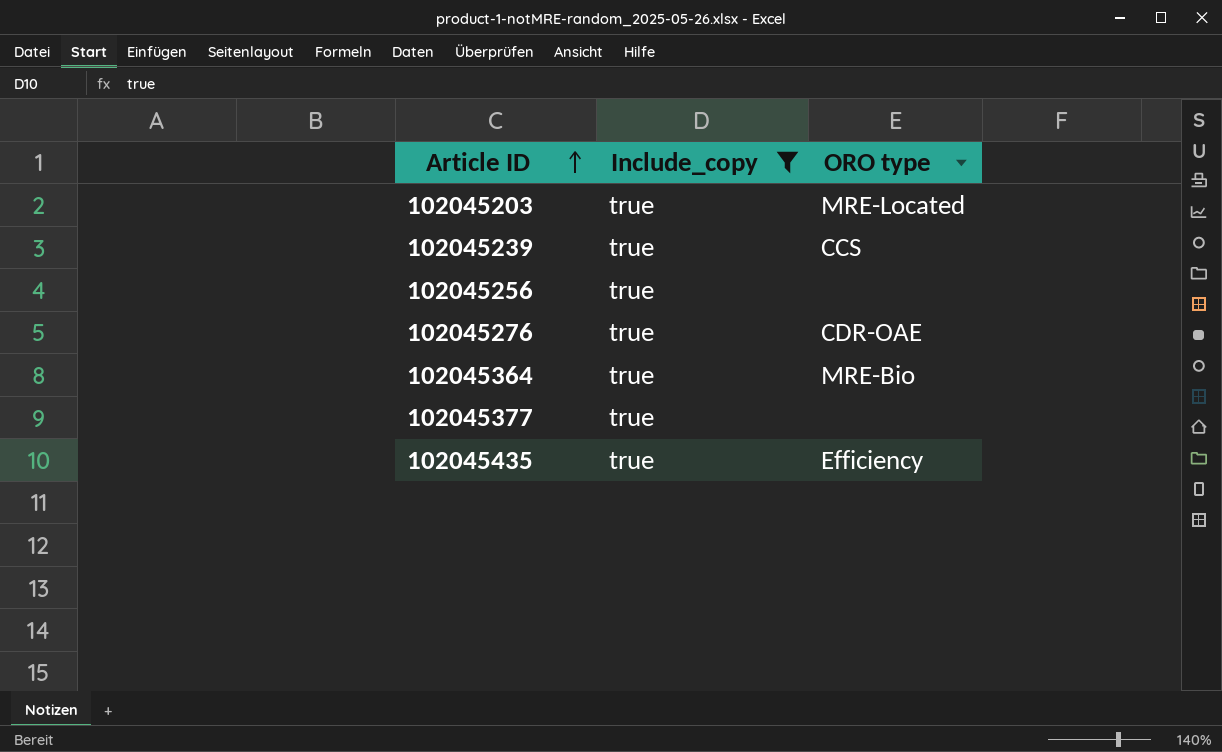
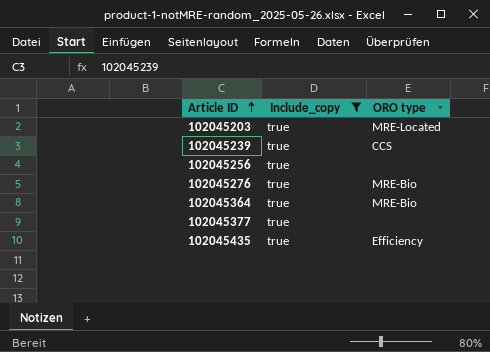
102045276 | ORO type: CDR-OAE -> MRE-Bio

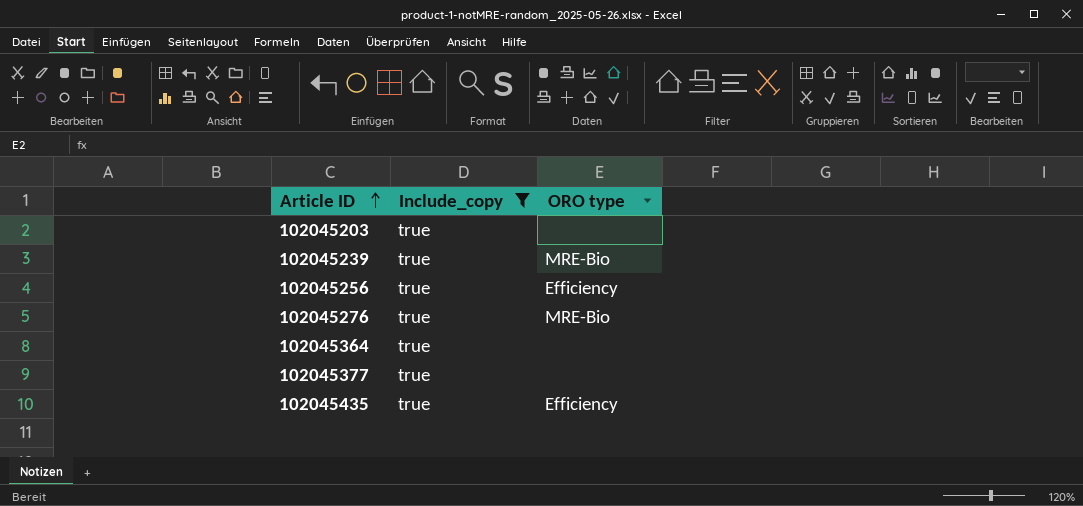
102045203 | ORO type: MRE-Located -> none
102045239 | ORO type: CCS -> MRE-Bio
102045256 | ORO type: none -> Efficiency
102045364 | ORO type: MRE-Bio -> none

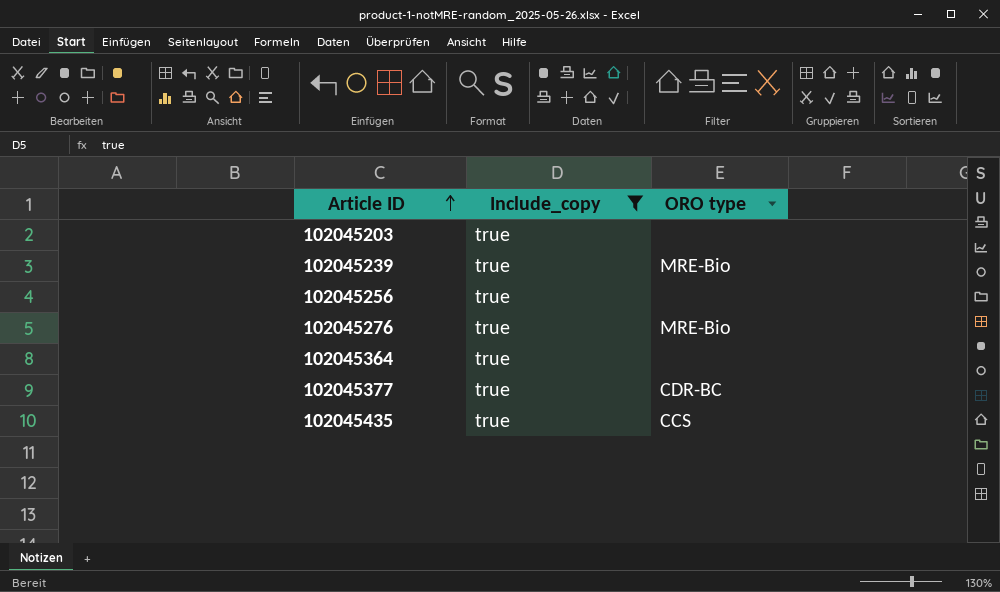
102045256 | ORO type: Efficiency -> none
102045377 | ORO type: none -> CDR-BC
102045435 | ORO type: Efficiency -> CCS

